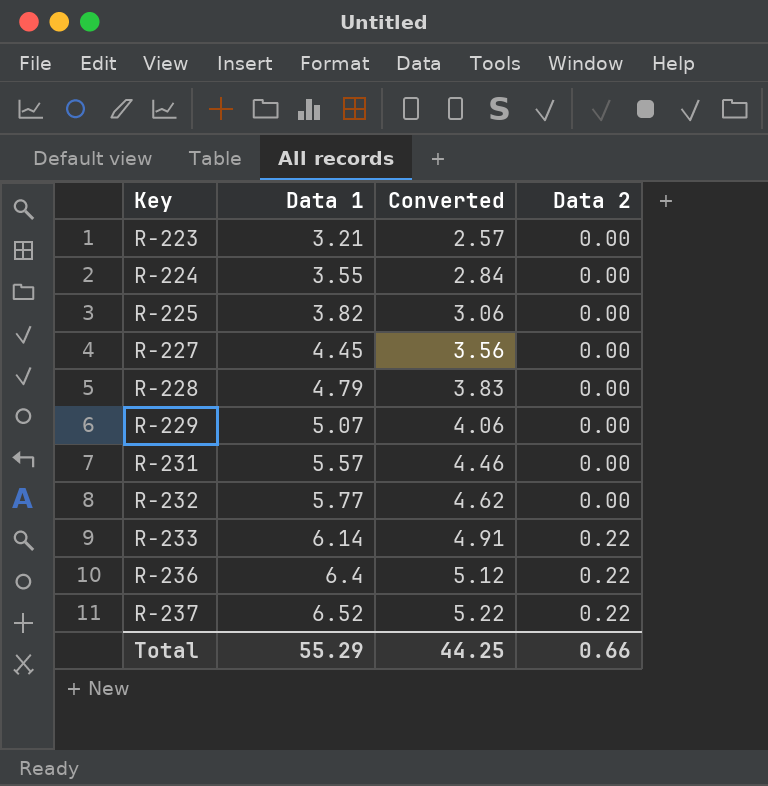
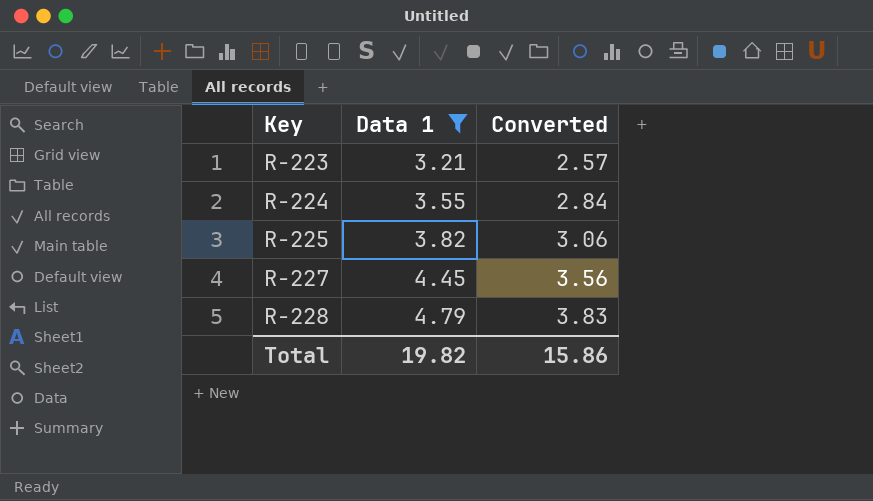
filter: none -> Data 1 <= 4.79
column Data 2 | position: 4 -> none
Total | Data 1: 55.29 -> 19.82
Total | Converted: 44.25 -> 15.86

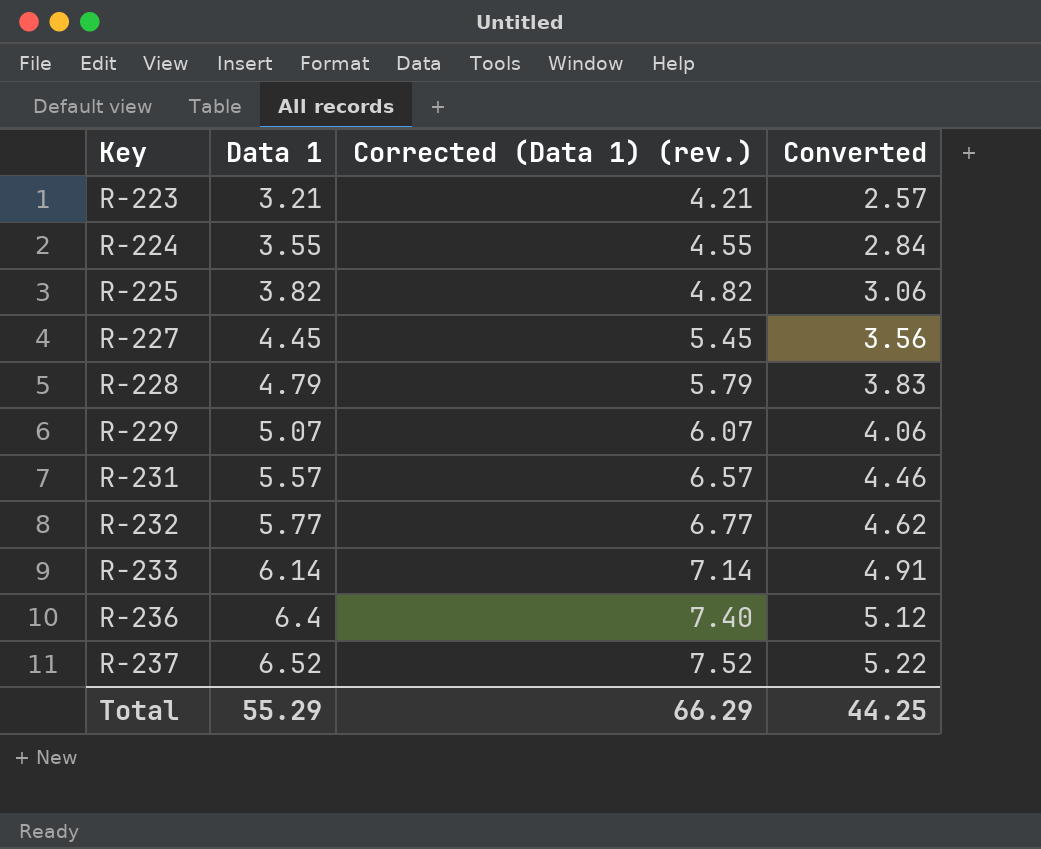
filter: Data 1 <= 4.79 -> none
column Corrected (Data 1) (rev.) | formula: none -> [Data 1] + 1
Total | Data 1: 19.82 -> 55.29
Total | Converted: 15.86 -> 44.25

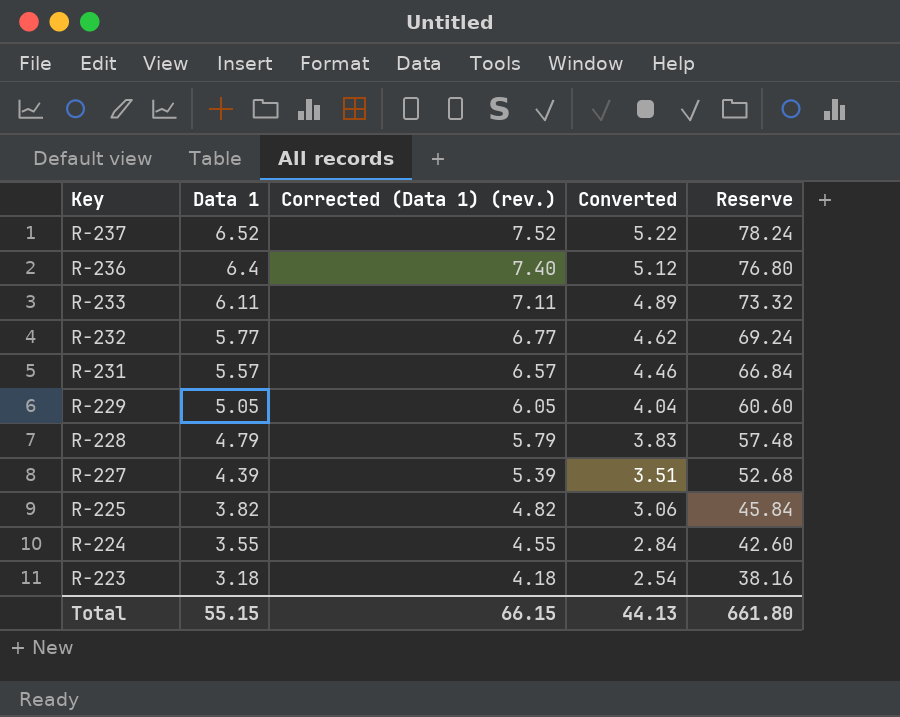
row order: Key ascending -> Key descending
column Reserve | formula: none -> [Data 1] * 12
R-233 | Data 1: 6.14 -> 6.11
R-233 | Corrected (Data 1) (rev.): 7.14 -> 7.11
R-233 | Converted: 4.91 -> 4.89
R-229 | Data 1: 5.07 -> 5.05
R-229 | Corrected (Data 1) (rev.): 6.07 -> 6.05
R-229 | Converted: 4.06 -> 4.04
R-227 | Data 1: 4.45 -> 4.39
R-227 | Corrected (Data 1) (rev.): 5.45 -> 5.39
R-227 | Converted: 3.56 -> 3.51
R-223 | Data 1: 3.21 -> 3.18
R-223 | Corrected (Data 1) (rev.): 4.21 -> 4.18
R-223 | Converted: 2.57 -> 2.54
Total | Data 1: 55.29 -> 55.15
Total | Corrected (Data 1) (rev.): 66.29 -> 66.15
Total | Converted: 44.25 -> 44.13

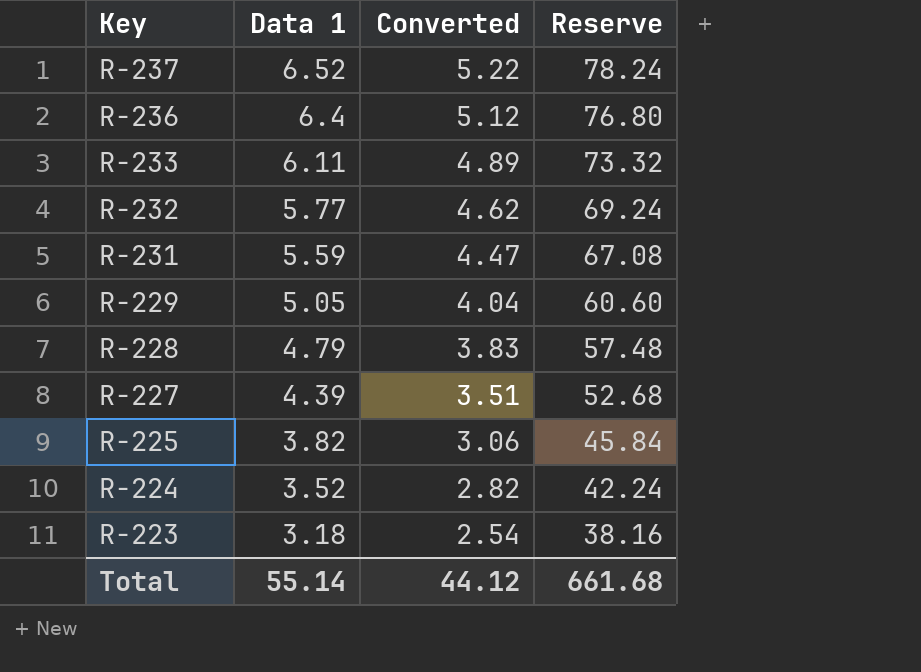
column Corrected (Data 1) (rev.) | formula: [Data 1] + 1 -> none
R-231 | Data 1: 5.57 -> 5.59
R-231 | Converted: 4.46 -> 4.47
R-231 | Reserve: 66.84 -> 67.08
R-224 | Data 1: 3.55 -> 3.52
R-224 | Converted: 2.84 -> 2.82
R-224 | Reserve: 42.60 -> 42.24
Total | Data 1: 55.15 -> 55.14
Total | Converted: 44.13 -> 44.12
Total | Reserve: 661.80 -> 661.68

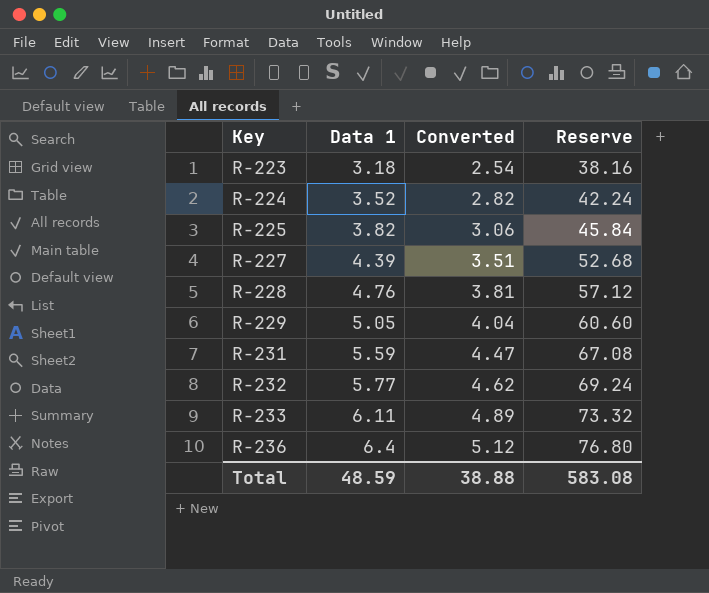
row order: Key descending -> Key ascending
row R-237: 6.52 | 5.22 | 78.24 -> none
R-228 | Data 1: 4.79 -> 4.76
R-228 | Converted: 3.83 -> 3.81
R-228 | Reserve: 57.48 -> 57.12
Total | Data 1: 55.14 -> 48.59
Total | Converted: 44.12 -> 38.88
Total | Reserve: 661.68 -> 583.08

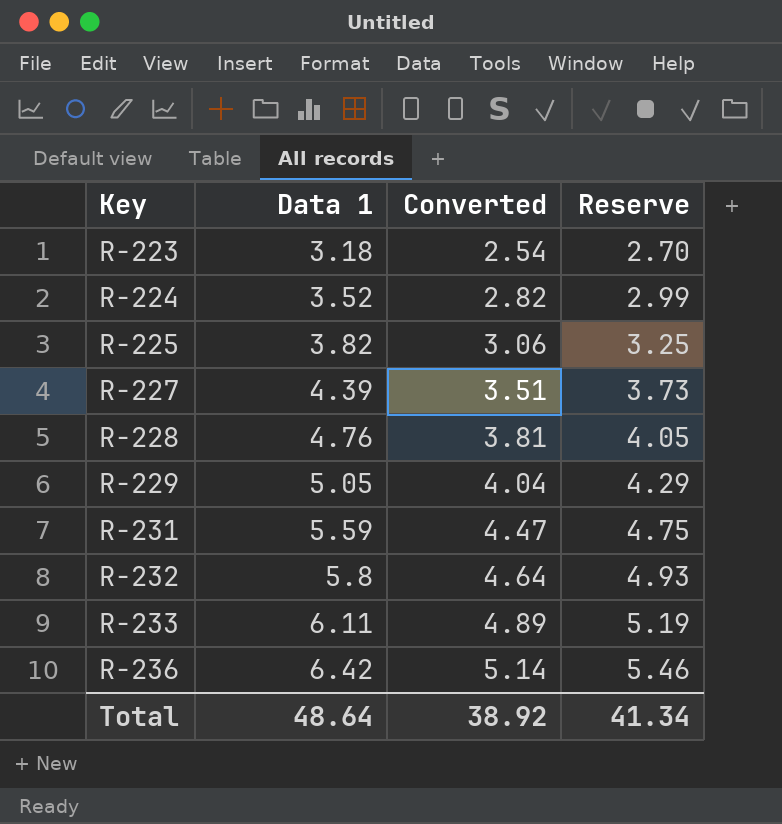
column Reserve | formula: [Data 1] * 12 -> [Data 1] * 0.85
R-232 | Data 1: 5.77 -> 5.8
R-232 | Converted: 4.62 -> 4.64
R-236 | Data 1: 6.4 -> 6.42
R-236 | Converted: 5.12 -> 5.14
Total | Data 1: 48.59 -> 48.64
Total | Converted: 38.88 -> 38.92
Total | Reserve: 583.08 -> 41.34

